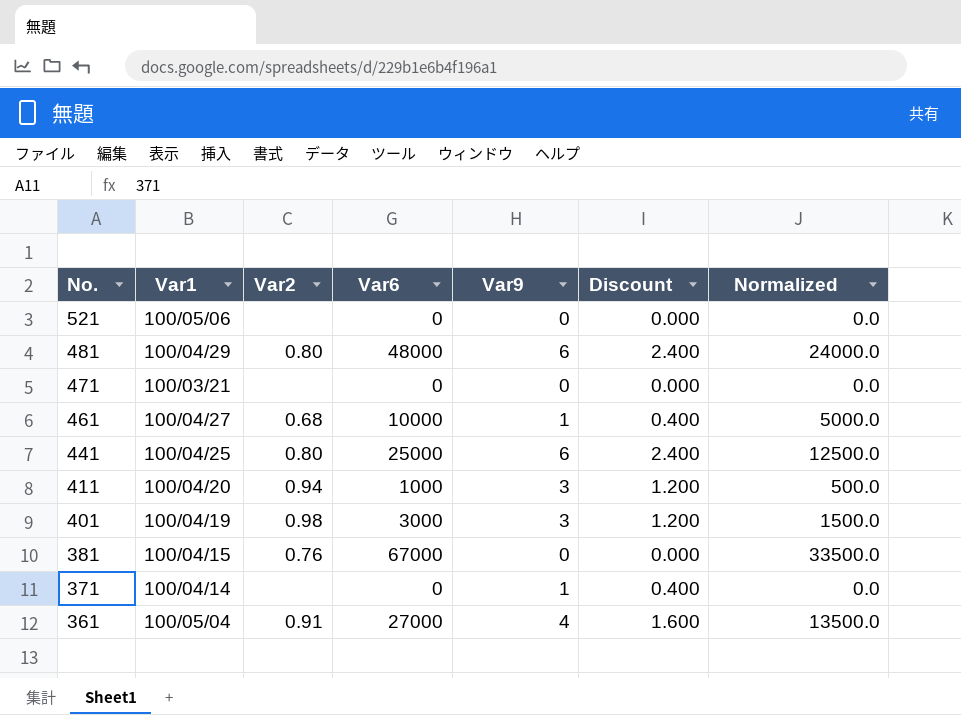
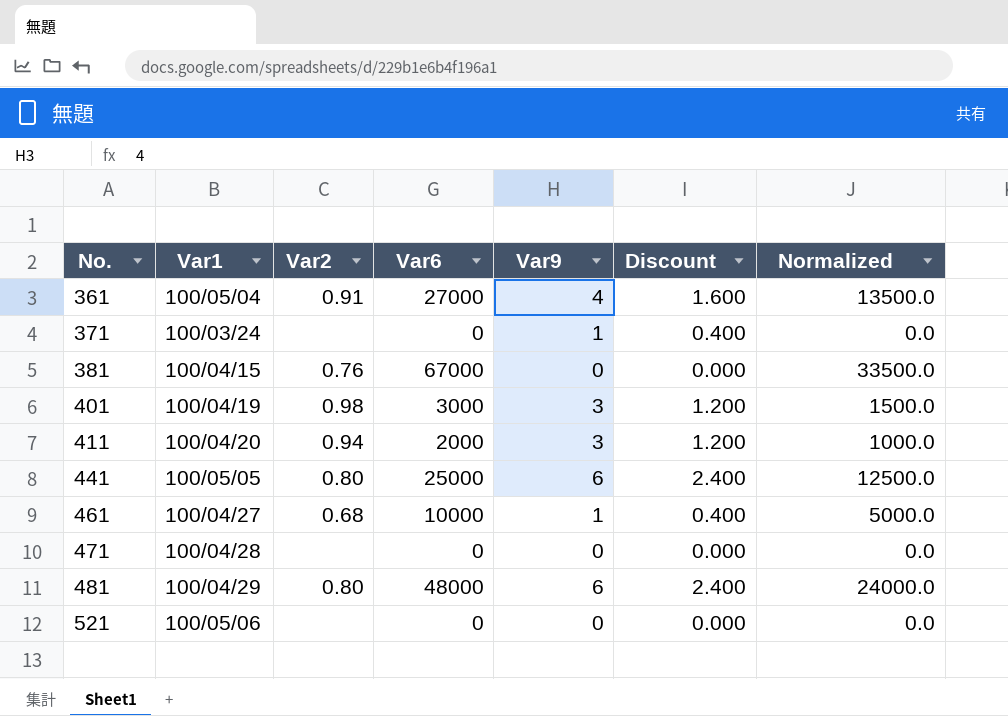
row order: No. descending -> No. ascending
371 | Var1: 100/04/14 -> 100/03/24
411 | Var6: 1000 -> 2000
411 | Normalized: 500.0 -> 1000.0
441 | Var1: 100/04/25 -> 100/05/05
471 | Var1: 100/03/21 -> 100/04/28

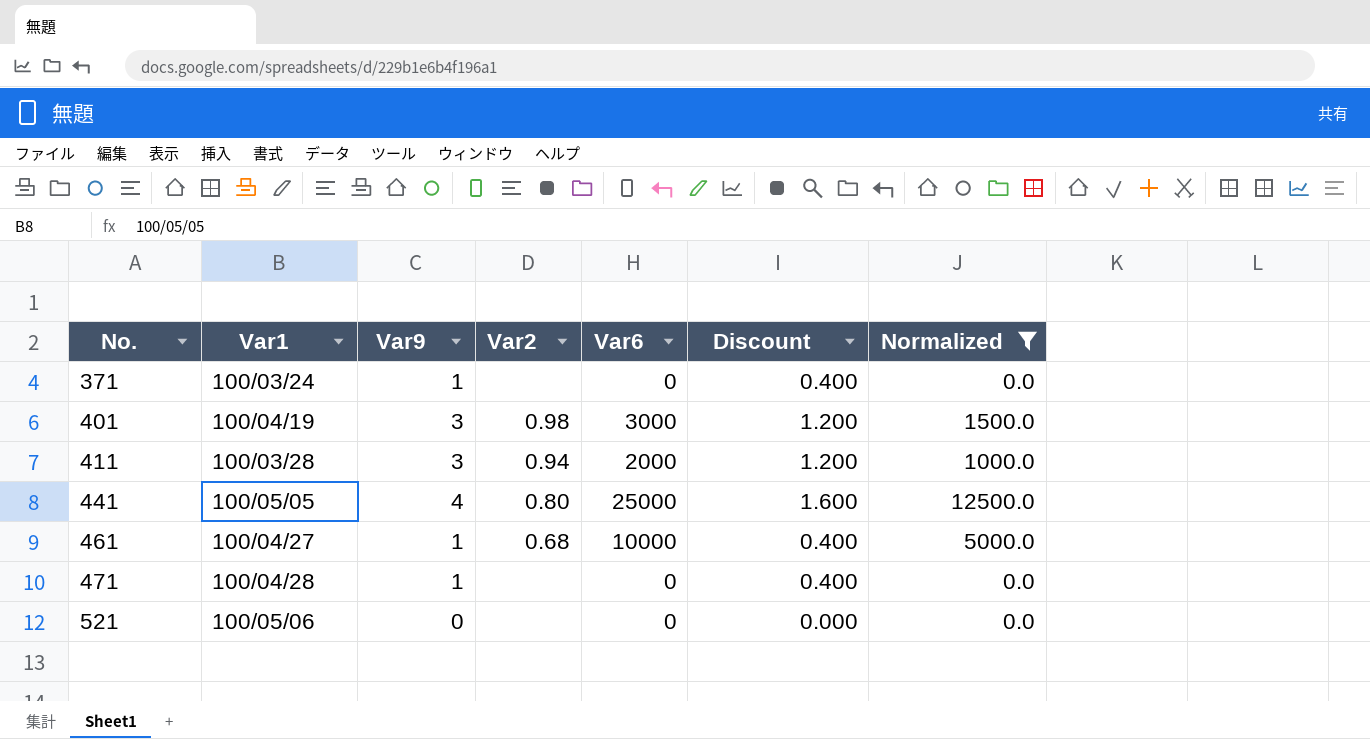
filter: none -> Normalized <= 12500.0
column Var9 | position: 5 -> 3
411 | Var1: 100/04/20 -> 100/03/28
441 | Var9: 6 -> 4
441 | Discount: 2.400 -> 1.600
471 | Var9: 0 -> 1
471 | Discount: 0.000 -> 0.400

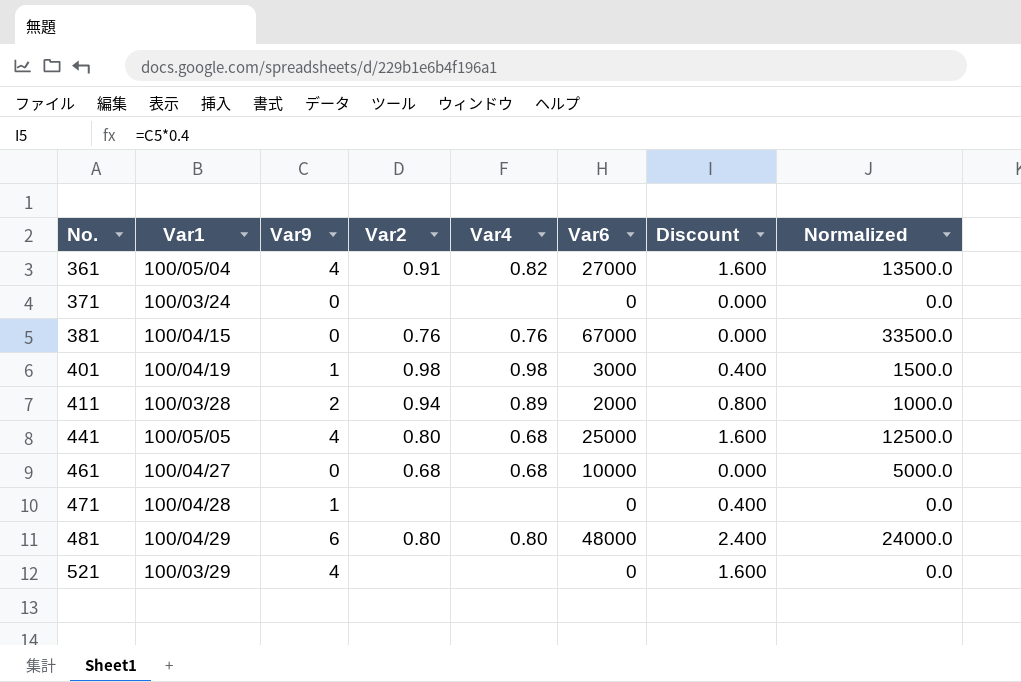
filter: Normalized <= 12500.0 -> none
column Var4 | position: none -> 5
371 | Var9: 1 -> 0
371 | Discount: 0.400 -> 0.000
401 | Var9: 3 -> 1
401 | Discount: 1.200 -> 0.400
411 | Var9: 3 -> 2
411 | Discount: 1.200 -> 0.800
461 | Var9: 1 -> 0
461 | Discount: 0.400 -> 0.000
521 | Var1: 100/05/06 -> 100/03/29
521 | Var9: 0 -> 4
521 | Discount: 0.000 -> 1.600

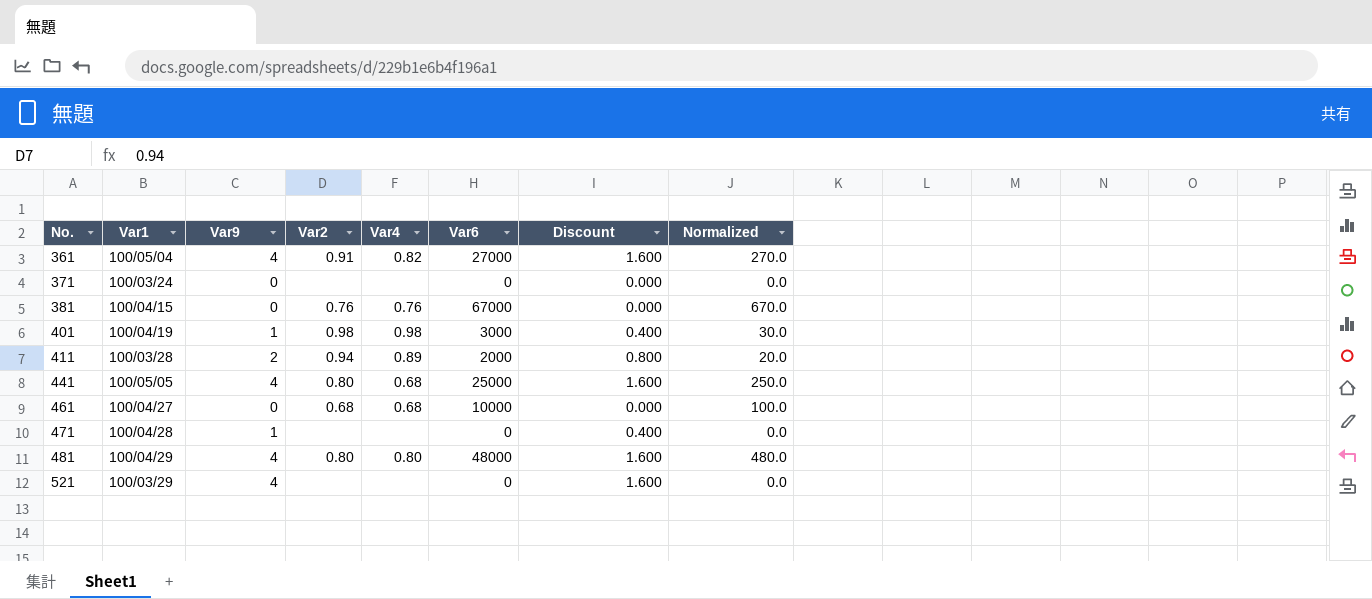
column Normalized | formula: [Var6] * 0.5 -> [Var6] * 0.01
481 | Var9: 6 -> 4
481 | Discount: 2.400 -> 1.600

